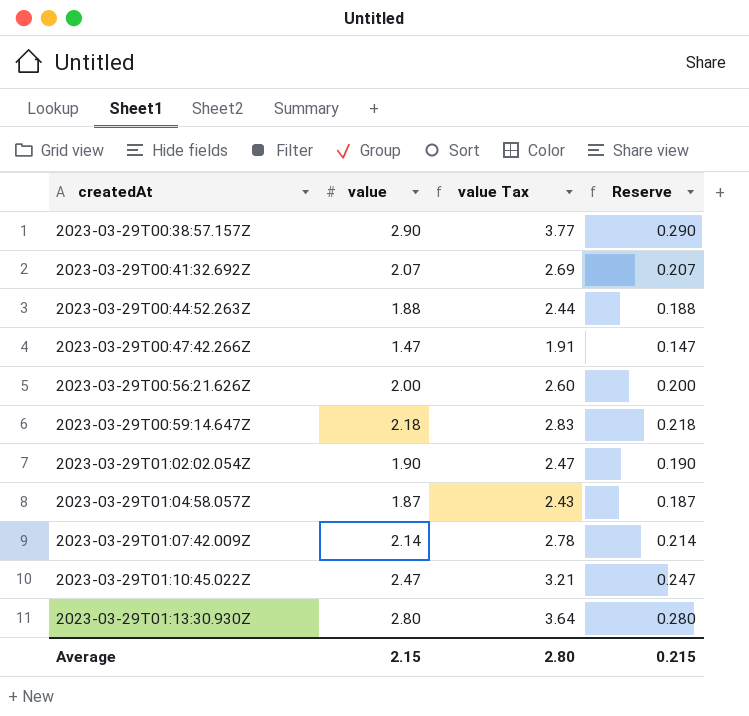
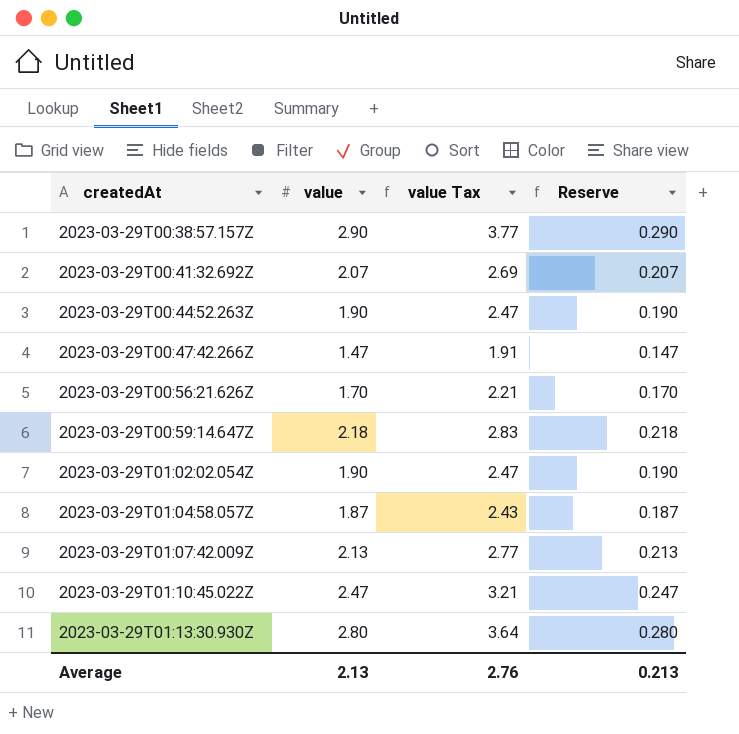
2023-03-29T00:44:52.263Z | value: 1.88 -> 1.90
2023-03-29T00:44:52.263Z | value Tax: 2.44 -> 2.47
2023-03-29T00:44:52.263Z | Reserve: 0.188 -> 0.190
2023-03-29T00:56:21.626Z | value: 2.00 -> 1.70
2023-03-29T00:56:21.626Z | value Tax: 2.60 -> 2.21
2023-03-29T00:56:21.626Z | Reserve: 0.200 -> 0.170
2023-03-29T01:07:42.009Z | value: 2.14 -> 2.13
2023-03-29T01:07:42.009Z | value Tax: 2.78 -> 2.77
2023-03-29T01:07:42.009Z | Reserve: 0.214 -> 0.213
Average | value: 2.15 -> 2.13
Average | value Tax: 2.80 -> 2.76
Average | Reserve: 0.215 -> 0.213

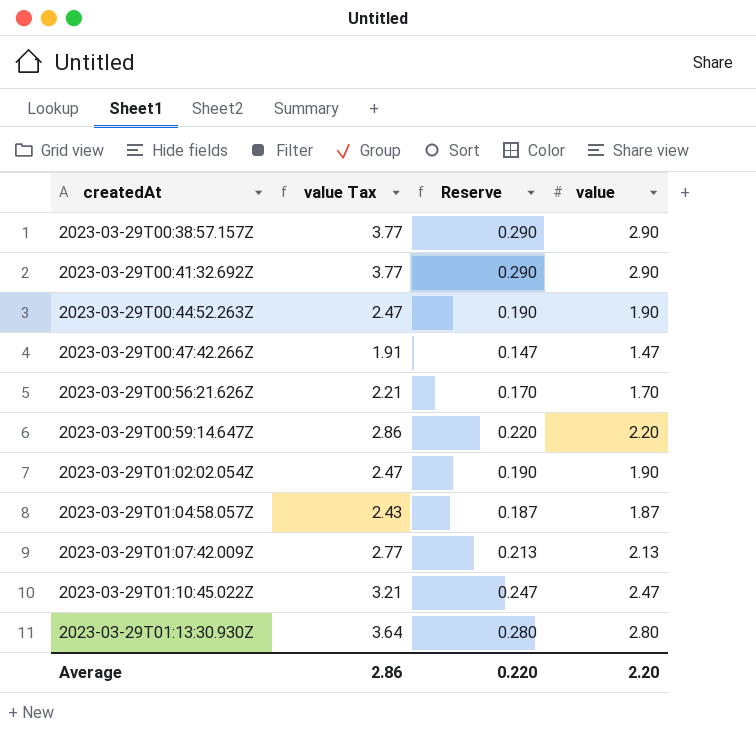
column value | position: 2 -> 4
2023-03-29T00:41:32.692Z | value Tax: 2.69 -> 3.77
2023-03-29T00:41:32.692Z | Reserve: 0.207 -> 0.290
2023-03-29T00:41:32.692Z | value: 2.07 -> 2.90
2023-03-29T00:59:14.647Z | value Tax: 2.83 -> 2.86
2023-03-29T00:59:14.647Z | Reserve: 0.218 -> 0.220
2023-03-29T00:59:14.647Z | value: 2.18 -> 2.20
Average | value Tax: 2.76 -> 2.86
Average | Reserve: 0.213 -> 0.220
Average | value: 2.13 -> 2.20

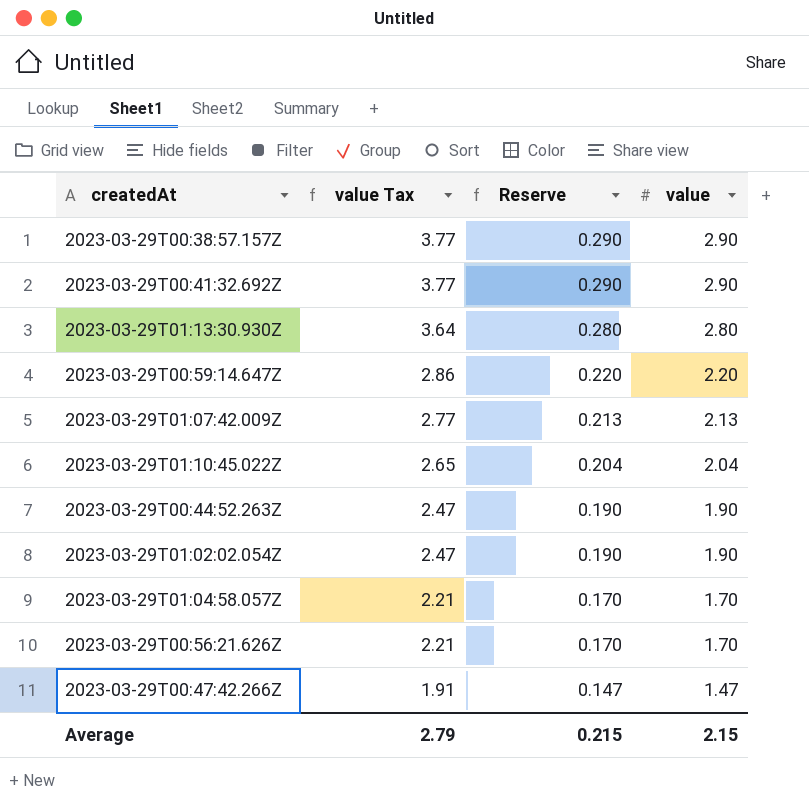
row order: createdAt ascending -> value Tax descending
2023-03-29T01:10:45.022Z | value Tax: 3.21 -> 2.65
2023-03-29T01:10:45.022Z | Reserve: 0.247 -> 0.204
2023-03-29T01:10:45.022Z | value: 2.47 -> 2.04
2023-03-29T01:04:58.057Z | value Tax: 2.43 -> 2.21
2023-03-29T01:04:58.057Z | Reserve: 0.187 -> 0.170
2023-03-29T01:04:58.057Z | value: 1.87 -> 1.70
Average | value Tax: 2.86 -> 2.79
Average | Reserve: 0.220 -> 0.215
Average | value: 2.20 -> 2.15

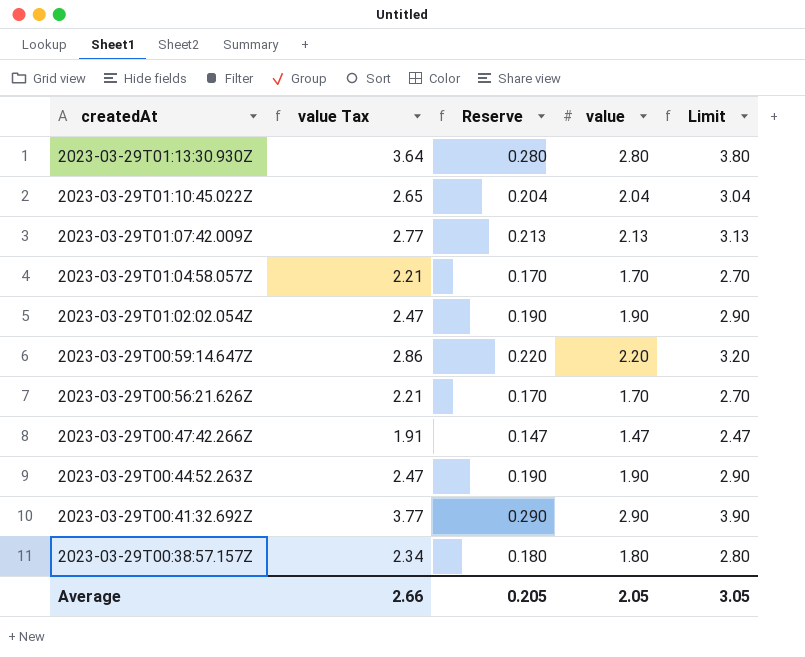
row order: value Tax descending -> createdAt descending
column Limit | formula: none -> [value] + 1
2023-03-29T00:38:57.157Z | value Tax: 3.77 -> 2.34
2023-03-29T00:38:57.157Z | Reserve: 0.290 -> 0.180
2023-03-29T00:38:57.157Z | value: 2.90 -> 1.80
Average | value Tax: 2.79 -> 2.66
Average | Reserve: 0.215 -> 0.205
Average | value: 2.15 -> 2.05

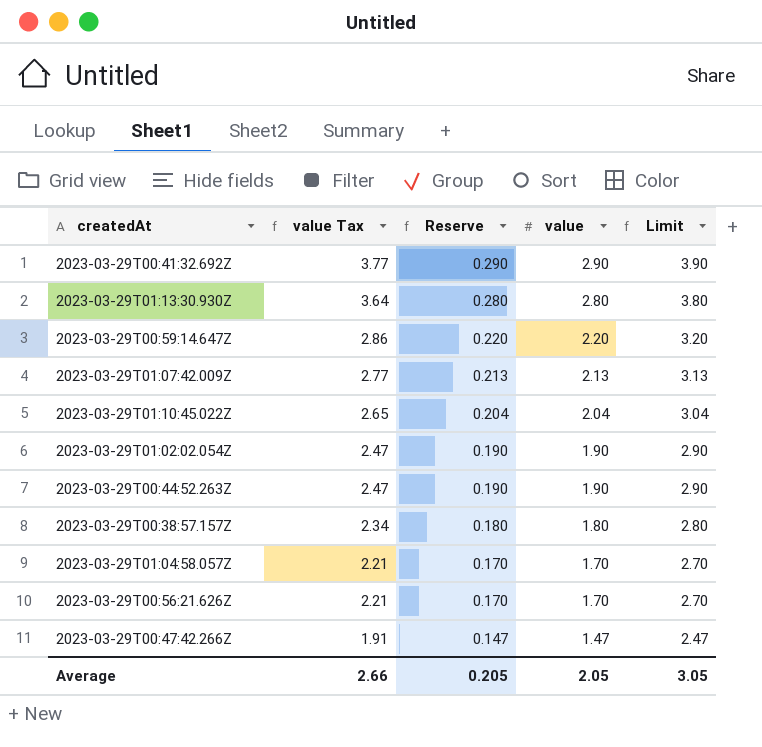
row order: createdAt descending -> value Tax descending

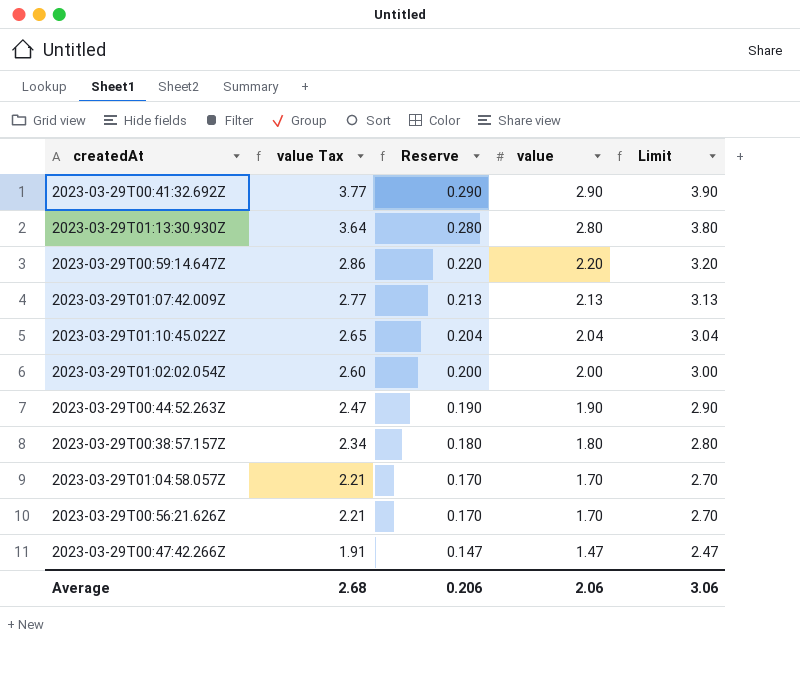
2023-03-29T01:02:02.054Z | value Tax: 2.47 -> 2.60
2023-03-29T01:02:02.054Z | Reserve: 0.190 -> 0.200
2023-03-29T01:02:02.054Z | value: 1.90 -> 2.00
2023-03-29T01:02:02.054Z | Limit: 2.90 -> 3.00
Average | value Tax: 2.66 -> 2.68
Average | Reserve: 0.205 -> 0.206
Average | value: 2.05 -> 2.06
Average | Limit: 3.05 -> 3.06

